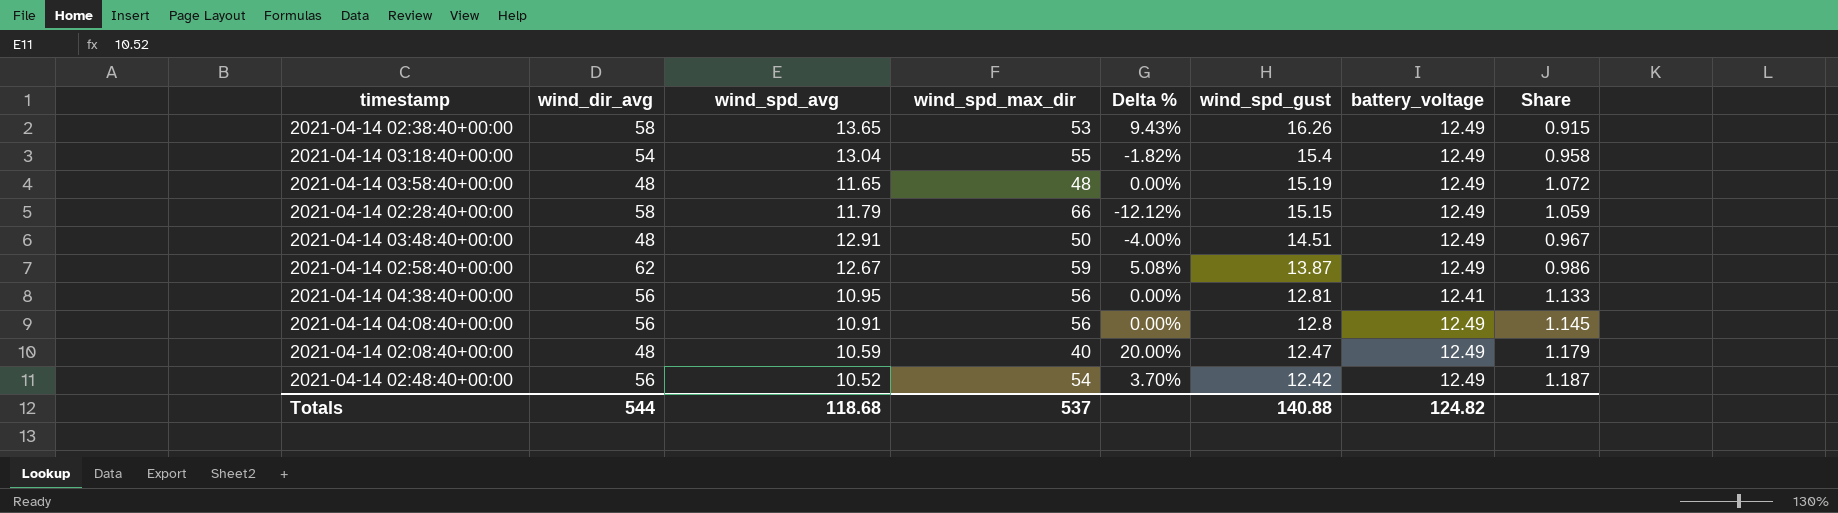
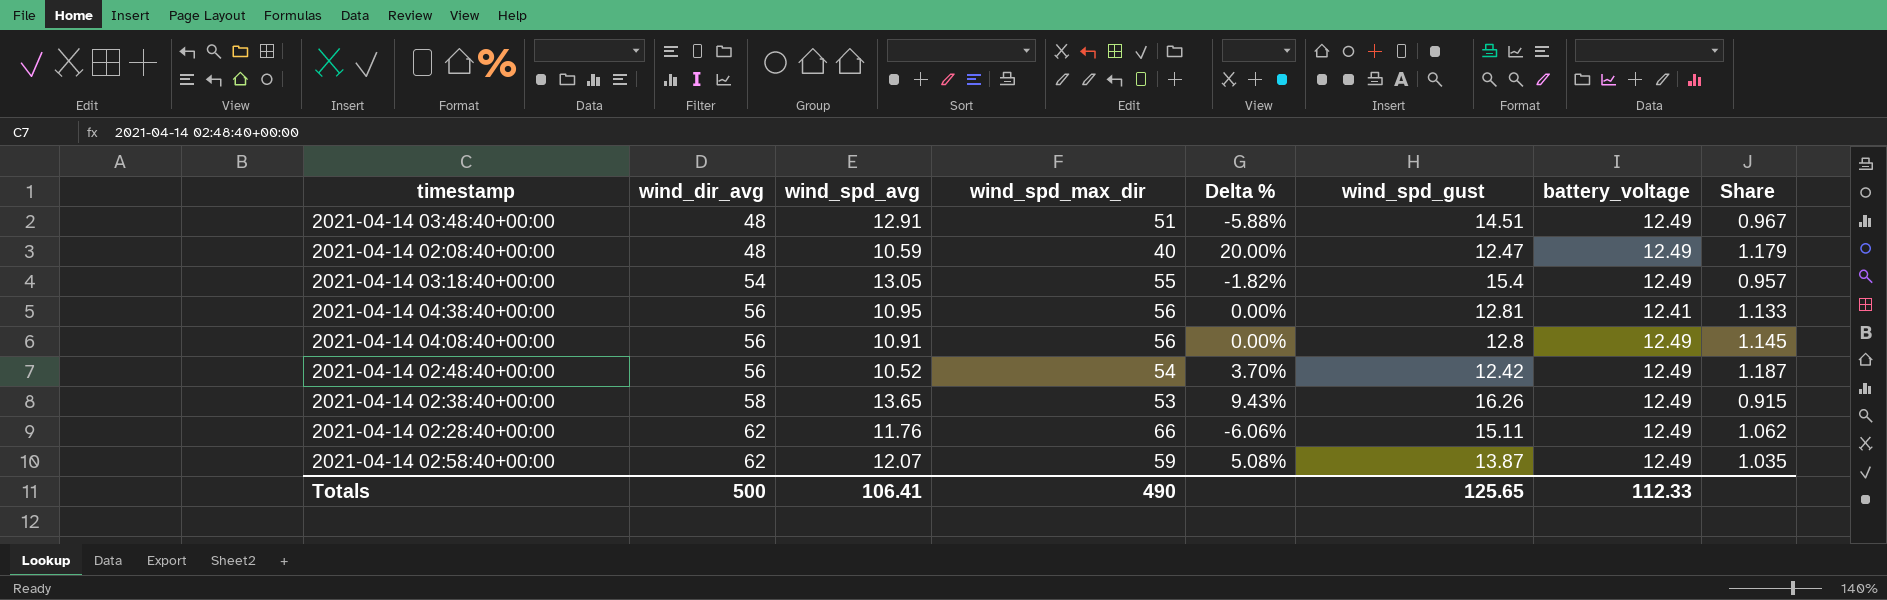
row order: wind_spd_gust descending -> wind_dir_avg ascending
row 2021-04-14 03:58:40+00:00: 48 | 11.65 | 48 | 0.00% | 15.19 | 12.49 | 1.072 -> none
2021-04-14 03:48:40+00:00 | wind_spd_max_dir: 50 -> 51
2021-04-14 03:48:40+00:00 | Delta %: -4.00% -> -5.88%
2021-04-14 03:18:40+00:00 | wind_spd_avg: 13.04 -> 13.05
2021-04-14 03:18:40+00:00 | Share: 0.958 -> 0.957
2021-04-14 02:28:40+00:00 | wind_dir_avg: 58 -> 62
2021-04-14 02:28:40+00:00 | wind_spd_avg: 11.79 -> 11.76
2021-04-14 02:28:40+00:00 | Delta %: -12.12% -> -6.06%
2021-04-14 02:28:40+00:00 | wind_spd_gust: 15.15 -> 15.11
2021-04-14 02:28:40+00:00 | Share: 1.059 -> 1.062
2021-04-14 02:58:40+00:00 | wind_spd_avg: 12.67 -> 12.07
2021-04-14 02:58:40+00:00 | Share: 0.986 -> 1.035
Totals | wind_dir_avg: 544 -> 500
Totals | wind_spd_avg: 118.68 -> 106.41
Totals | wind_spd_max_dir: 537 -> 490
Totals | wind_spd_gust: 140.88 -> 125.65
Totals | battery_voltage: 124.82 -> 112.33

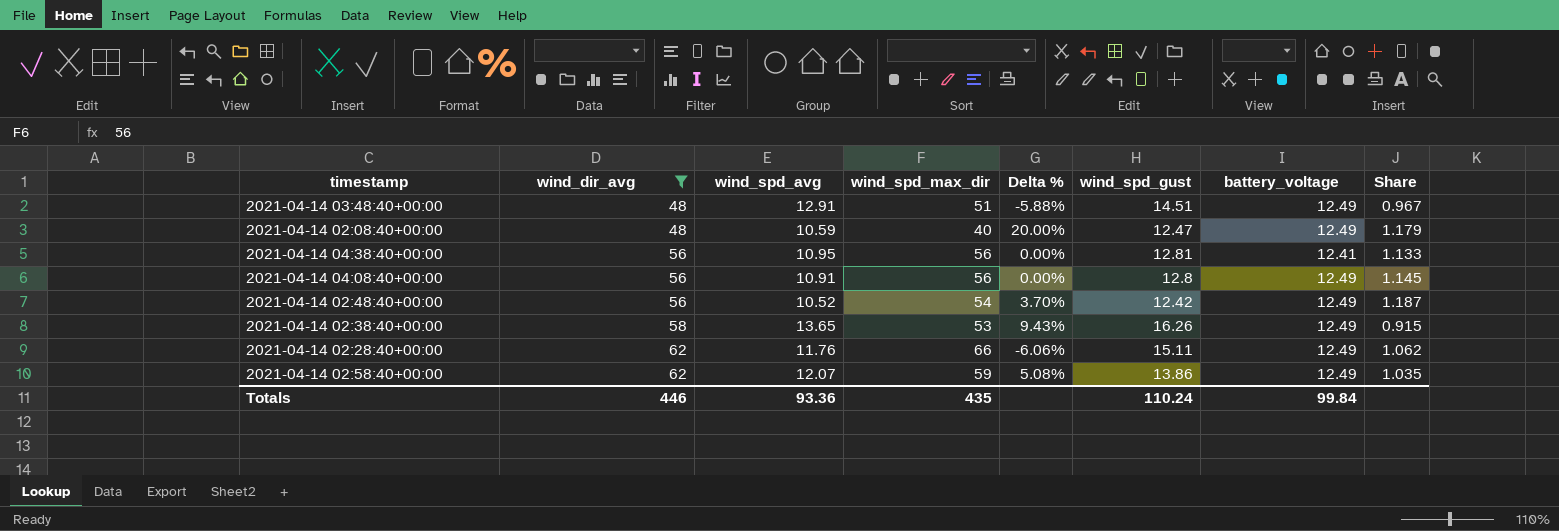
filter: none -> wind_dir_avg != 54
2021-04-14 02:58:40+00:00 | wind_spd_gust: 13.87 -> 13.86
Totals | wind_dir_avg: 500 -> 446
Totals | wind_spd_avg: 106.41 -> 93.36
Totals | wind_spd_max_dir: 490 -> 435
Totals | wind_spd_gust: 125.65 -> 110.24
Totals | battery_voltage: 112.33 -> 99.84

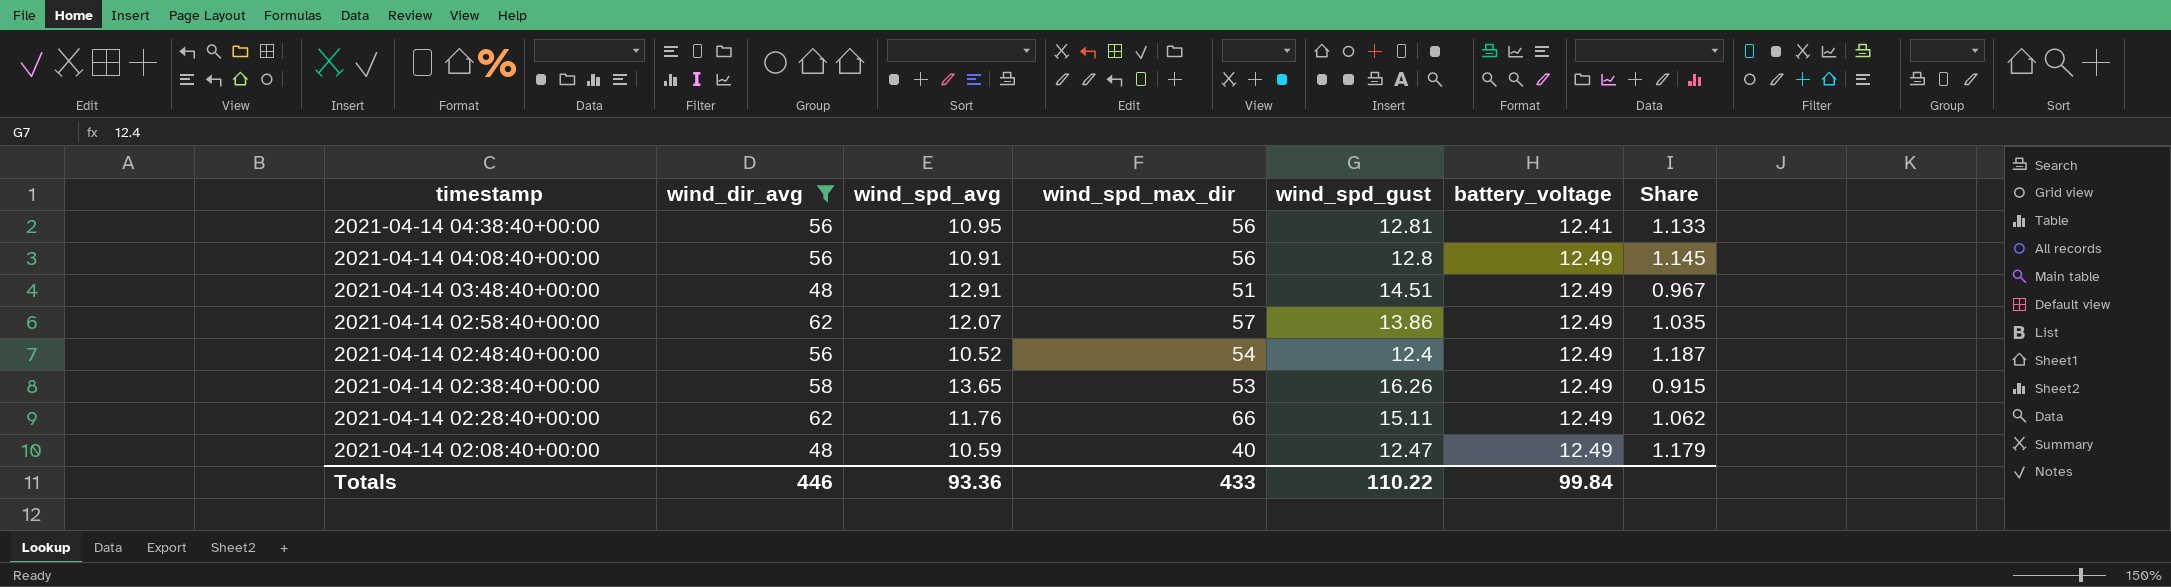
row order: wind_dir_avg ascending -> timestamp descending
column Delta % | formula: ([wind_dir_avg] - [wind_spd_max_dir]) / [wind_spd_max_dir] -> none
2021-04-14 02:58:40+00:00 | wind_spd_max_dir: 59 -> 57
2021-04-14 02:48:40+00:00 | wind_spd_gust: 12.42 -> 12.4
Totals | wind_spd_max_dir: 435 -> 433
Totals | wind_spd_gust: 110.24 -> 110.22

